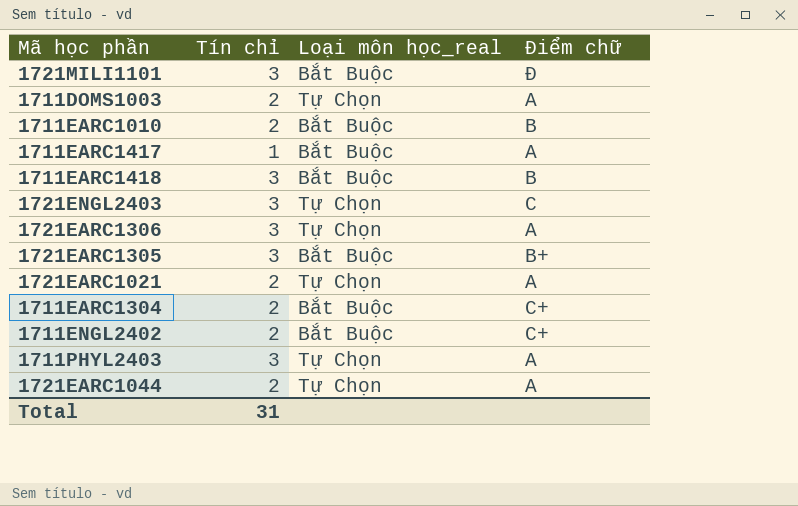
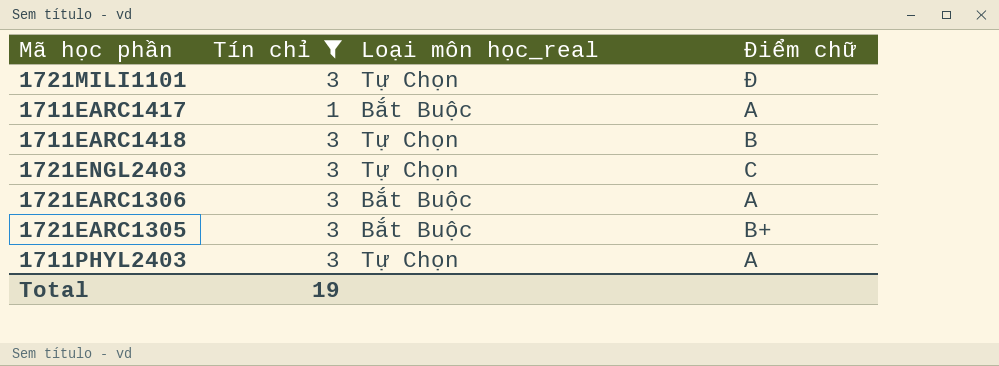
filter: none -> Tín chỉ != 2
1721MILI1101 | Loại môn học_real: Bắt Buộc -> Tự Chọn
1711EARC1418 | Loại môn học_real: Bắt Buộc -> Tự Chọn
1721EARC1306 | Loại môn học_real: Tự Chọn -> Bắt Buộc
Total | Tín chỉ: 31 -> 19

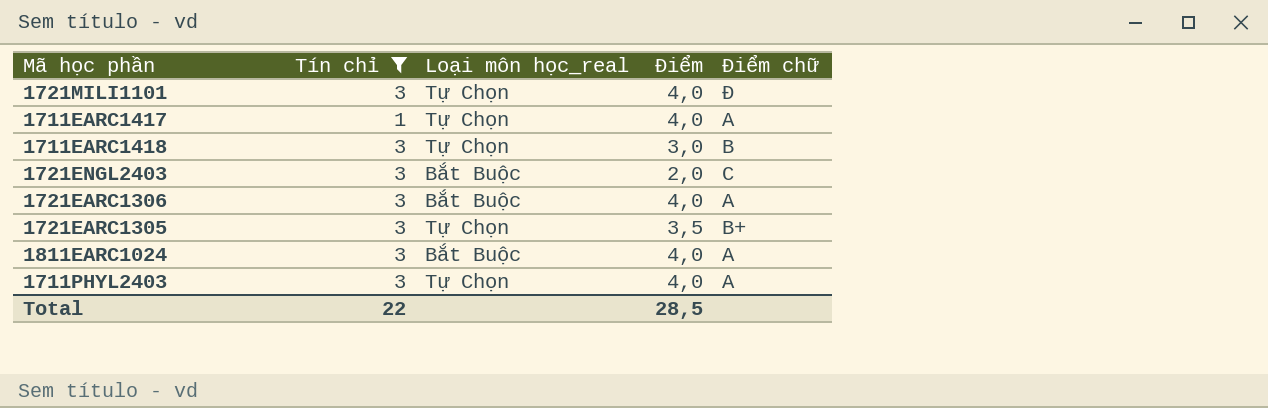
column Điểm | position: none -> 4
1711EARC1417 | Loại môn học_real: Bắt Buộc -> Tự Chọn
1721ENGL2403 | Loại môn học_real: Tự Chọn -> Bắt Buộc
1721EARC1305 | Loại môn học_real: Bắt Buộc -> Tự Chọn
row 1811EARC1024: none -> 3 | Bắt Buộc | 4,0 | A
Total | Tín chỉ: 19 -> 22

